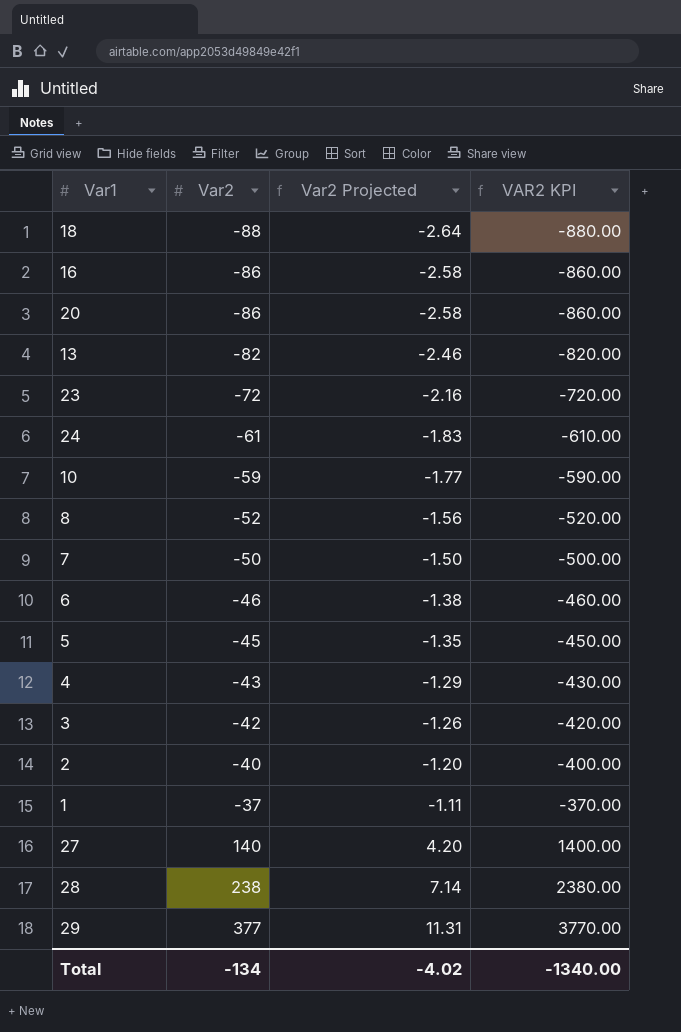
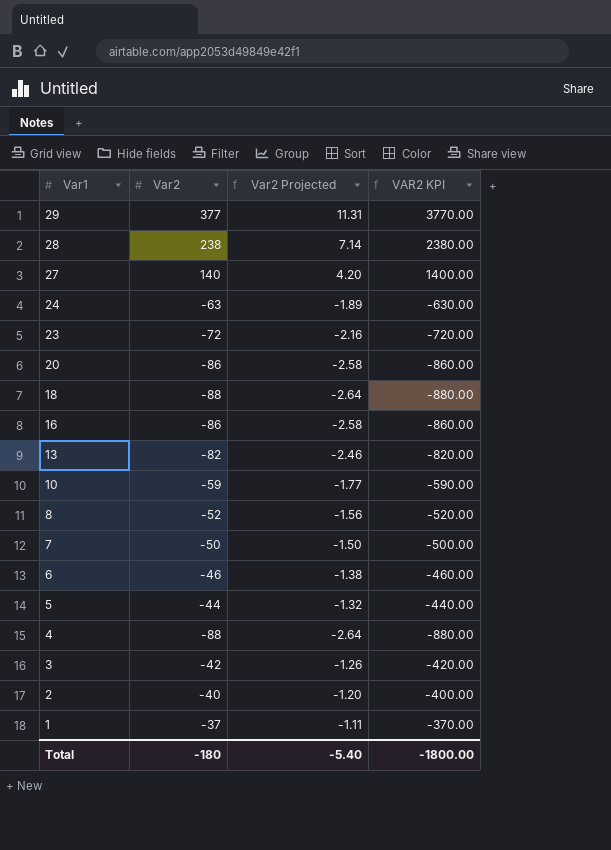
row order: Var2 ascending -> Var1 descending
24 | Var2: -61 -> -63
24 | Var2 Projected: -1.83 -> -1.89
24 | VAR2 KPI: -610.00 -> -630.00
5 | Var2: -45 -> -44
5 | Var2 Projected: -1.35 -> -1.32
5 | VAR2 KPI: -450.00 -> -440.00
4 | Var2: -43 -> -88
4 | Var2 Projected: -1.29 -> -2.64
4 | VAR2 KPI: -430.00 -> -880.00
Total | Var2: -134 -> -180
Total | Var2 Projected: -4.02 -> -5.40
Total | VAR2 KPI: -1340.00 -> -1800.00

